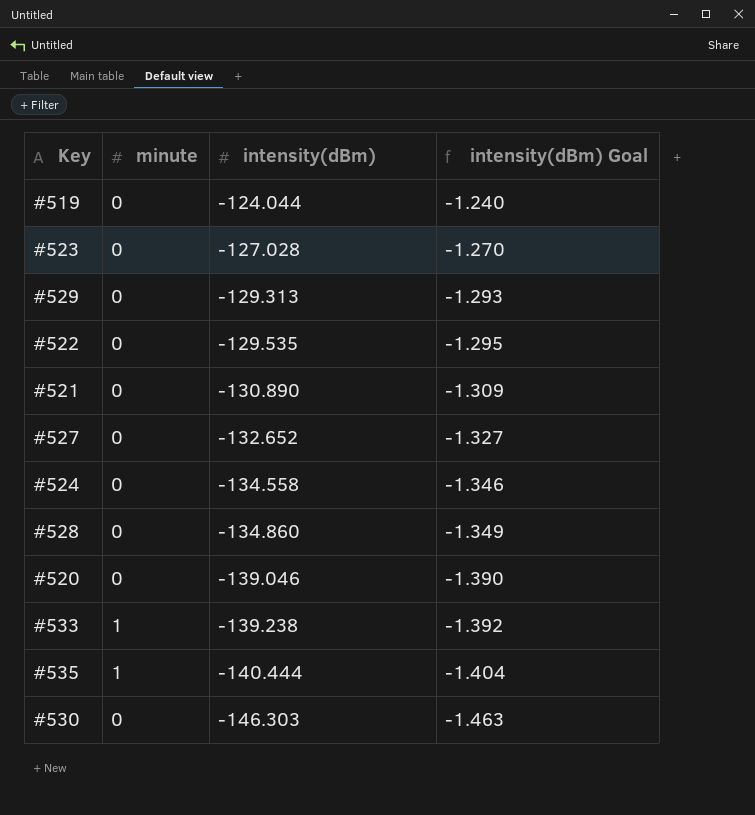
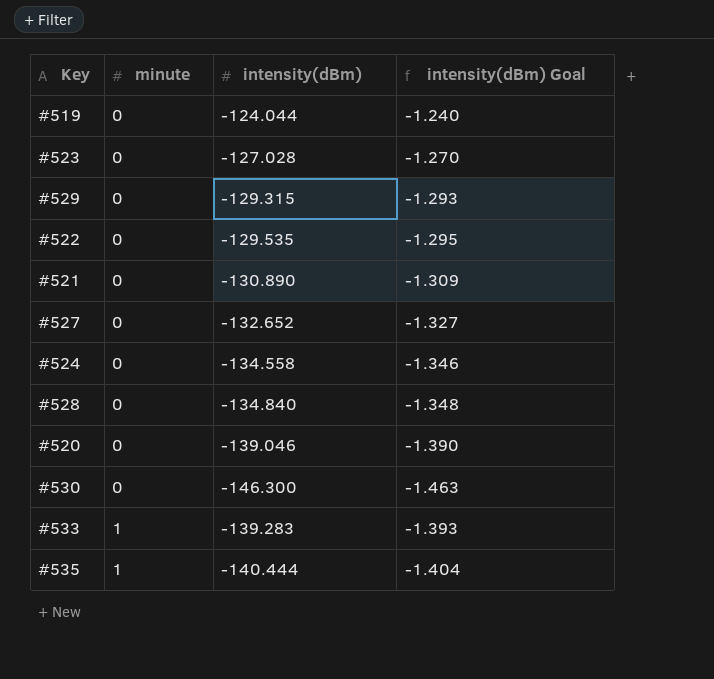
row order: intensity(dBm) descending -> minute ascending
#529 | intensity(dBm): -129.313 -> -129.315
#528 | intensity(dBm): -134.860 -> -134.840
#528 | intensity(dBm) Goal: -1.349 -> -1.348
#530 | intensity(dBm): -146.303 -> -146.300
#533 | intensity(dBm): -139.238 -> -139.283
#533 | intensity(dBm) Goal: -1.392 -> -1.393

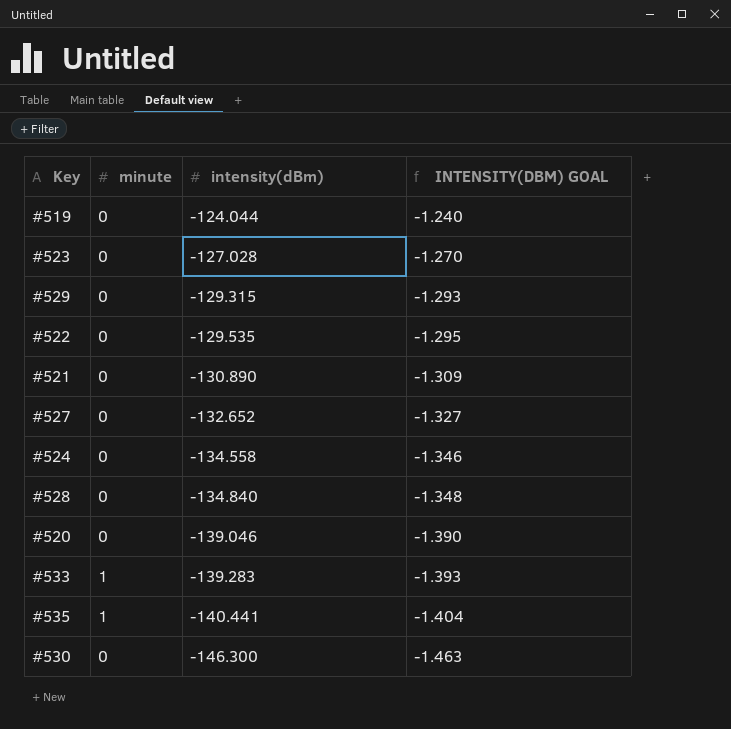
row order: minute ascending -> intensity(dBm) descending
column name: intensity(dBm) Goal -> INTENSITY(DBM) GOAL
#535 | intensity(dBm): -140.444 -> -140.441

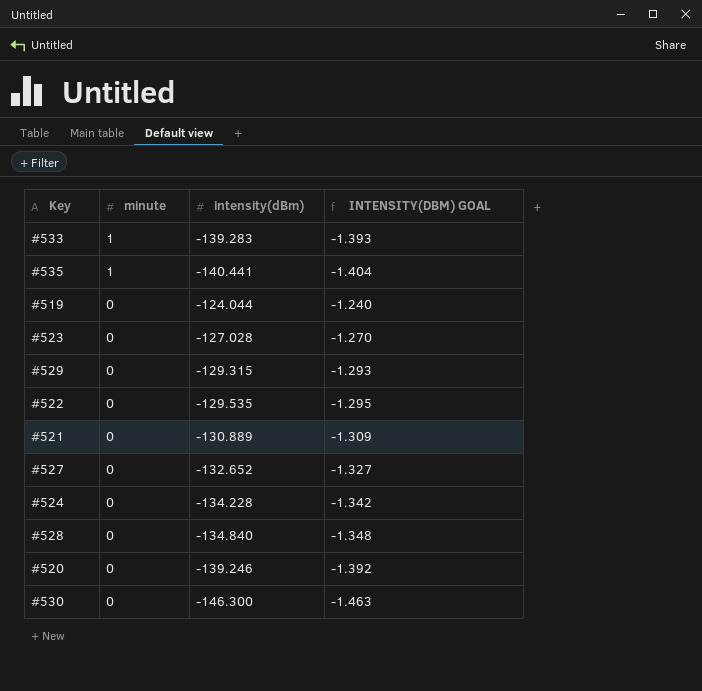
row order: intensity(dBm) descending -> minute descending
#521 | intensity(dBm): -130.890 -> -130.889
#524 | intensity(dBm): -134.558 -> -134.228
#524 | INTENSITY(DBM) GOAL: -1.346 -> -1.342
#520 | intensity(dBm): -139.046 -> -139.246
#520 | INTENSITY(DBM) GOAL: -1.390 -> -1.392

